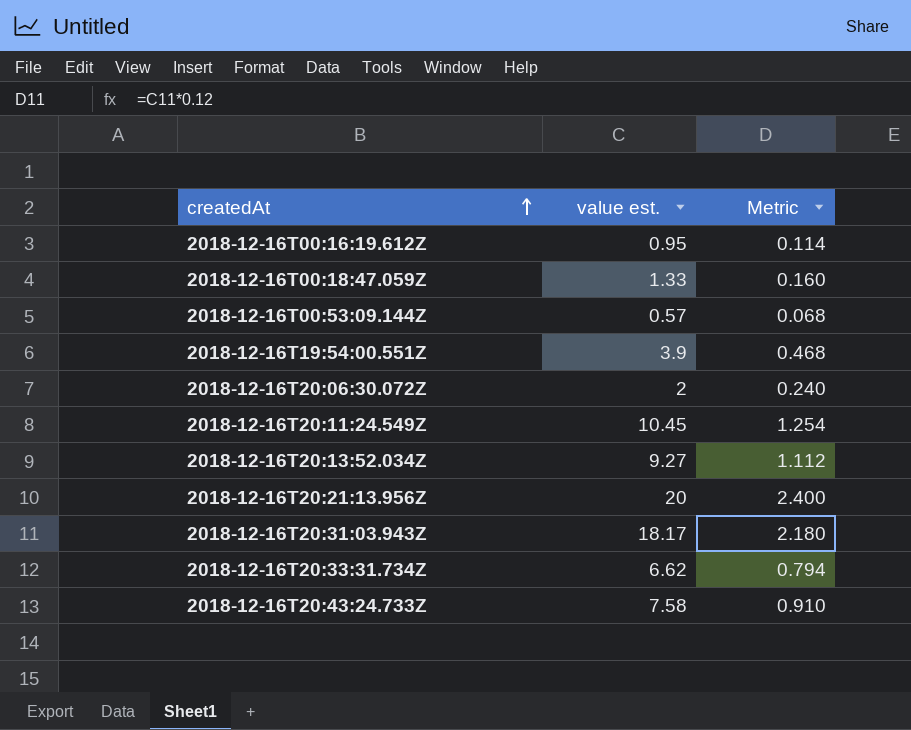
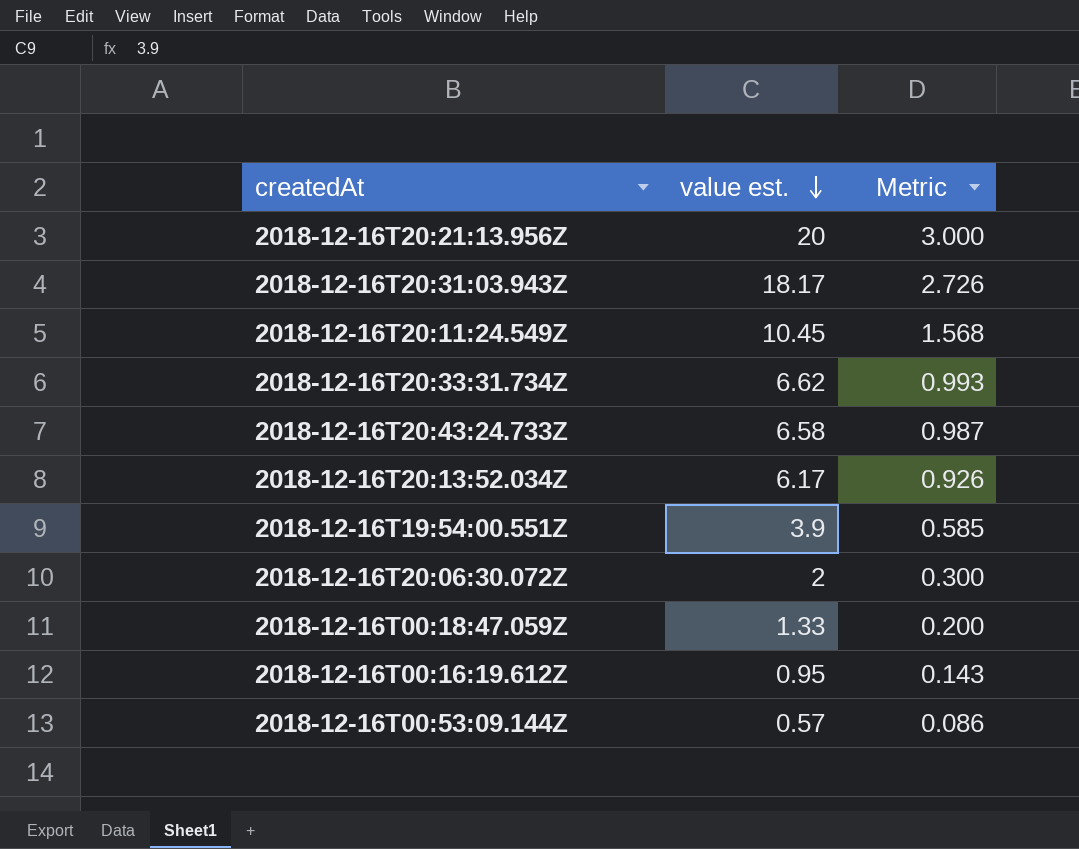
row order: createdAt ascending -> value est. descending
column Metric | formula: [value est.] * 0.12 -> [value est.] * 0.15
2018-12-16T20:43:24.733Z | value est.: 7.58 -> 6.58
2018-12-16T20:13:52.034Z | value est.: 9.27 -> 6.17

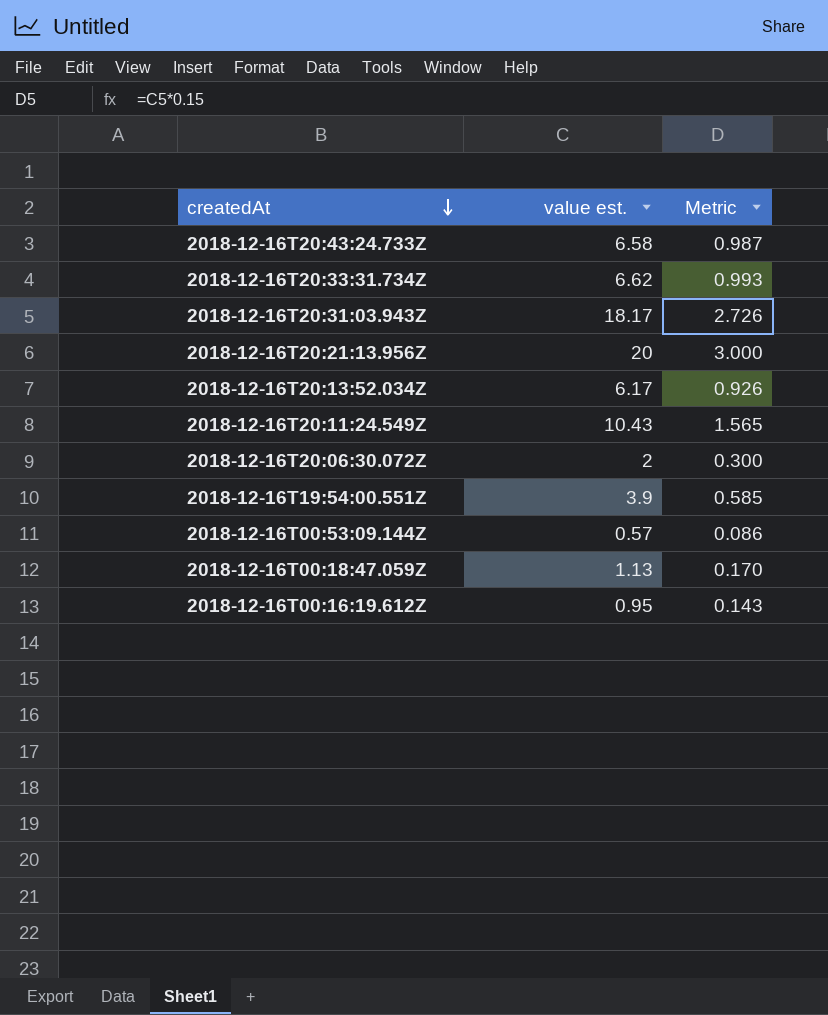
row order: value est. descending -> createdAt descending
2018-12-16T20:11:24.549Z | value est.: 10.45 -> 10.43
2018-12-16T20:11:24.549Z | Metric: 1.568 -> 1.565
2018-12-16T00:18:47.059Z | value est.: 1.33 -> 1.13
2018-12-16T00:18:47.059Z | Metric: 0.200 -> 0.170

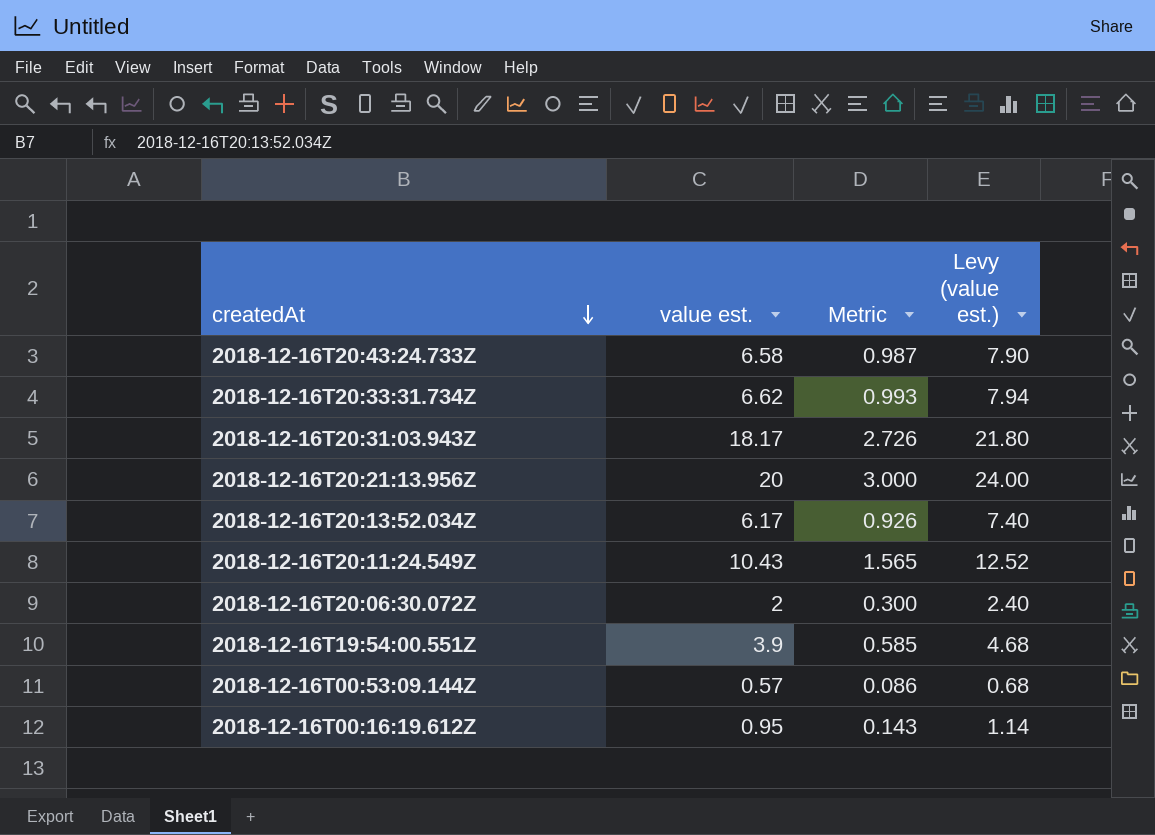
column Levy (value est.) | formula: none -> [value est.] * 1.2
row 2018-12-16T00:18:47.059Z: 1.13 | 0.170 -> none

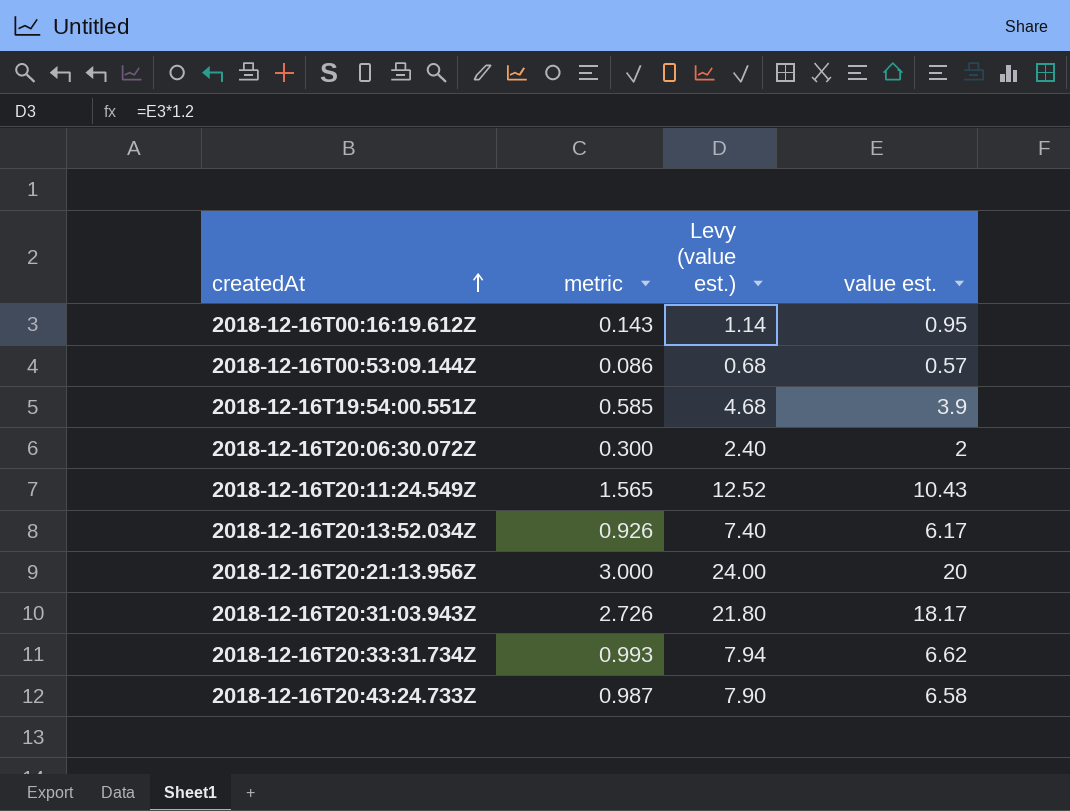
row order: createdAt descending -> createdAt ascending
column name: Metric -> metric
column value est. | position: 2 -> 4

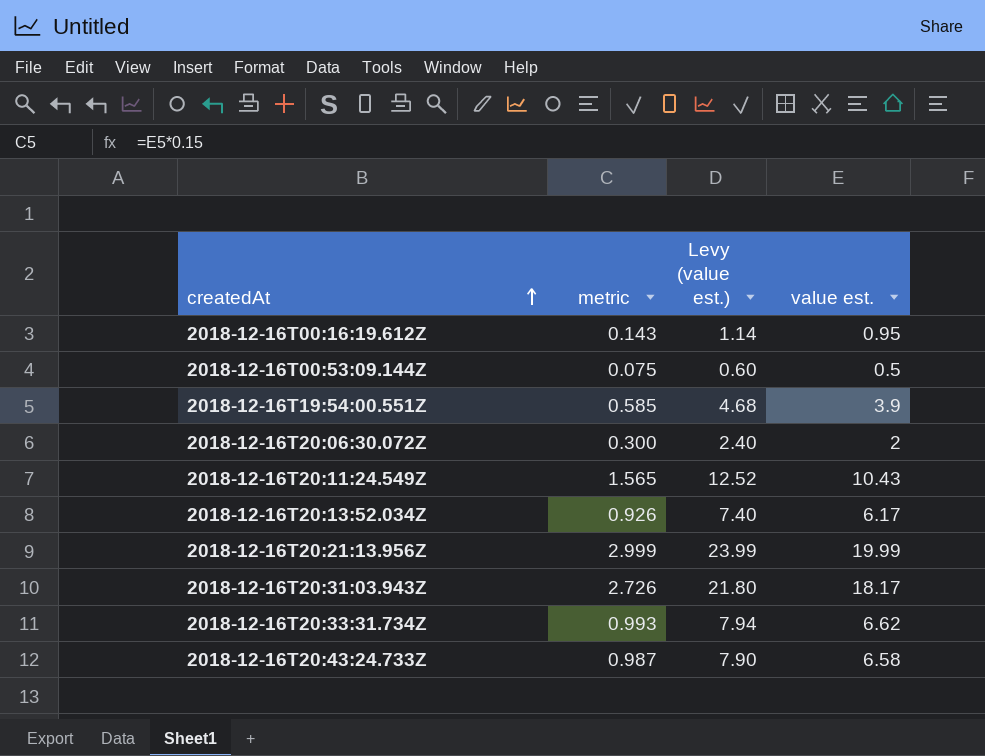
2018-12-16T00:53:09.144Z | metric: 0.086 -> 0.075
2018-12-16T00:53:09.144Z | Levy (value est.): 0.68 -> 0.60
2018-12-16T00:53:09.144Z | value est.: 0.57 -> 0.5
2018-12-16T20:21:13.956Z | metric: 3.000 -> 2.999
2018-12-16T20:21:13.956Z | Levy (value est.): 24.00 -> 23.99
2018-12-16T20:21:13.956Z | value est.: 20 -> 19.99

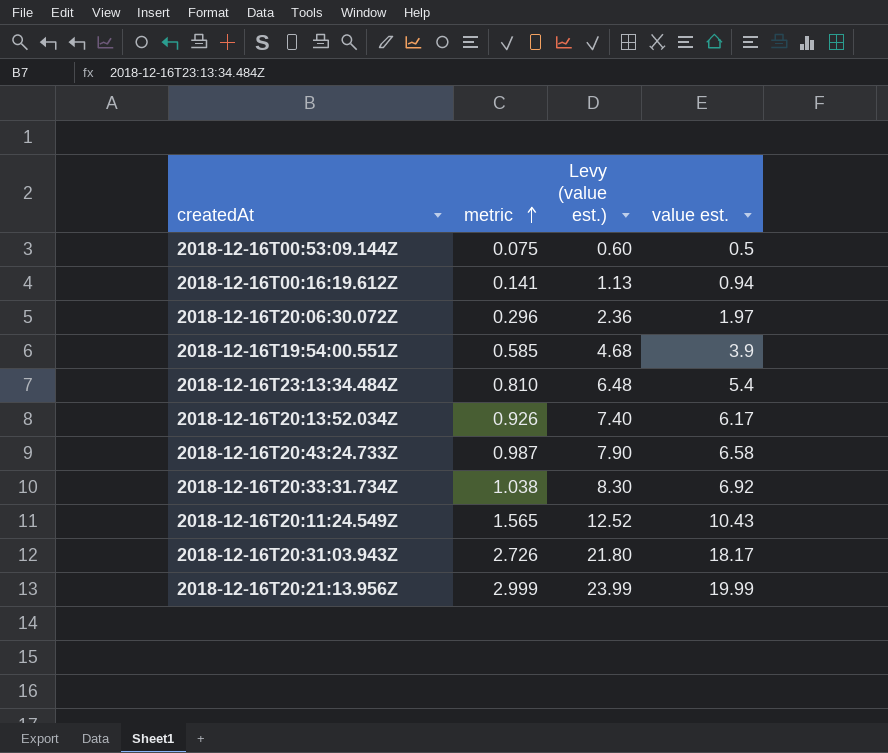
row order: createdAt ascending -> metric ascending
2018-12-16T00:16:19.612Z | metric: 0.143 -> 0.141
2018-12-16T00:16:19.612Z | Levy (value est.): 1.14 -> 1.13
2018-12-16T00:16:19.612Z | value est.: 0.95 -> 0.94
2018-12-16T20:06:30.072Z | metric: 0.300 -> 0.296
2018-12-16T20:06:30.072Z | Levy (value est.): 2.40 -> 2.36
2018-12-16T20:06:30.072Z | value est.: 2 -> 1.97
row 2018-12-16T23:13:34.484Z: none -> 0.810 | 6.48 | 5.4
2018-12-16T20:33:31.734Z | metric: 0.993 -> 1.038
2018-12-16T20:33:31.734Z | Levy (value est.): 7.94 -> 8.30
2018-12-16T20:33:31.734Z | value est.: 6.62 -> 6.92

